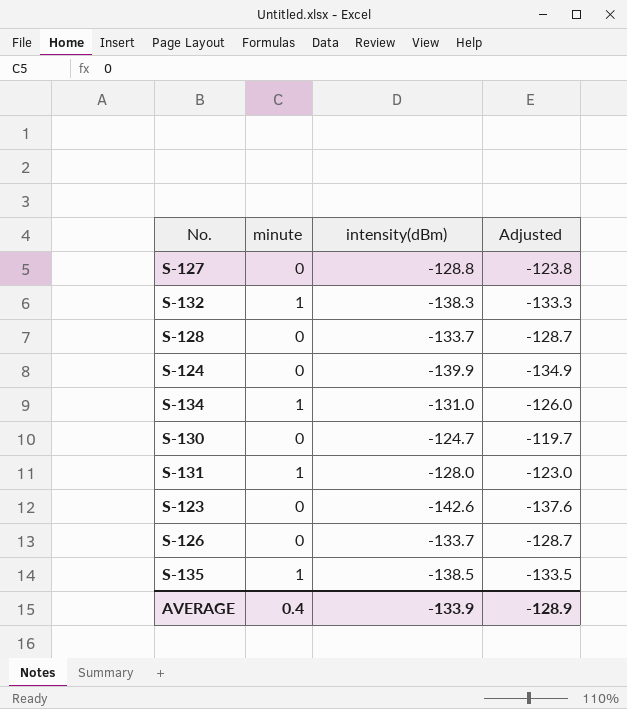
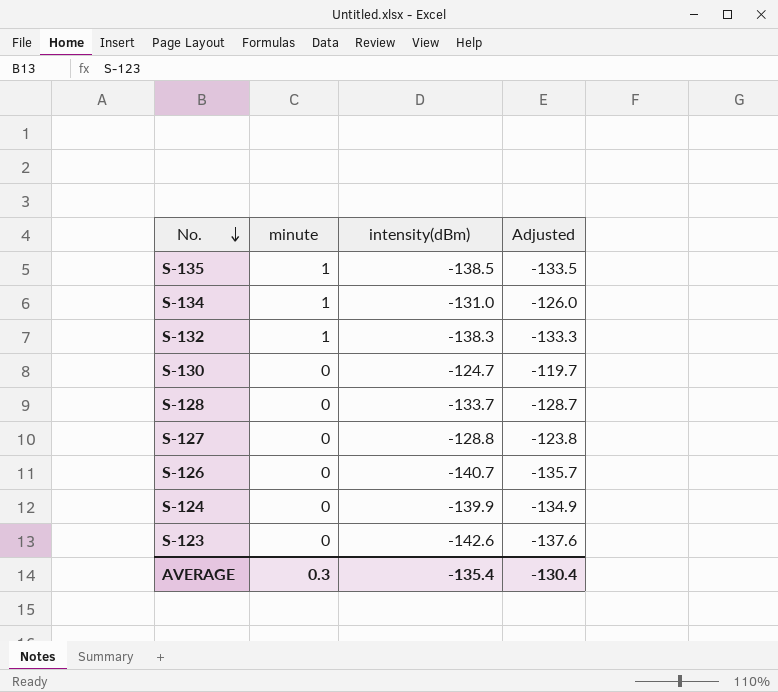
row order: none -> No. descending
row S-131: 1 | -128.0 | -123.0 -> none
S-126 | intensity(dBm): -133.7 -> -140.7
S-126 | Adjusted: -128.7 -> -135.7
AVERAGE | minute: 0.4 -> 0.3
AVERAGE | intensity(dBm): -133.9 -> -135.4
AVERAGE | Adjusted: -128.9 -> -130.4

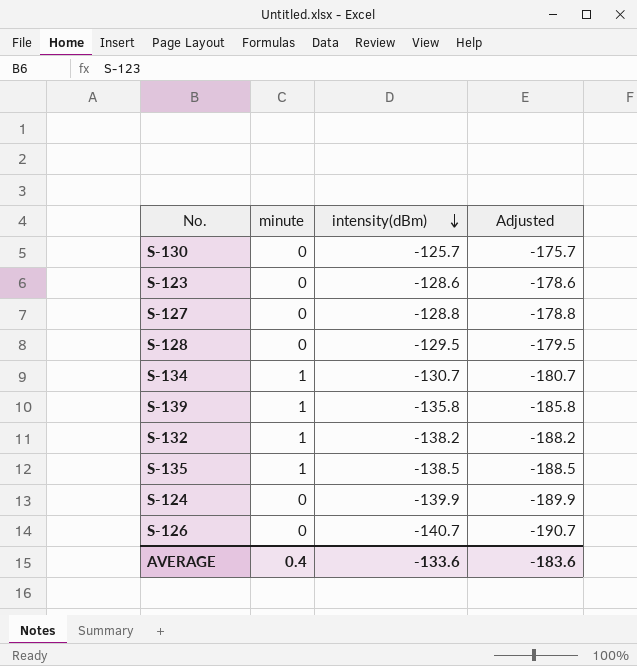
row order: No. descending -> intensity(dBm) descending
column Adjusted | formula: [intensity(dBm)] + 5 -> [intensity(dBm)] - 50
S-130 | intensity(dBm): -124.7 -> -125.7
S-123 | intensity(dBm): -142.6 -> -128.6
S-128 | intensity(dBm): -133.7 -> -129.5
S-134 | intensity(dBm): -131.0 -> -130.7
row S-139: none -> 1 | -135.8 | -185.8
S-132 | intensity(dBm): -138.3 -> -138.2
AVERAGE | minute: 0.3 -> 0.4
AVERAGE | intensity(dBm): -135.4 -> -133.6
AVERAGE | Adjusted: -130.4 -> -183.6

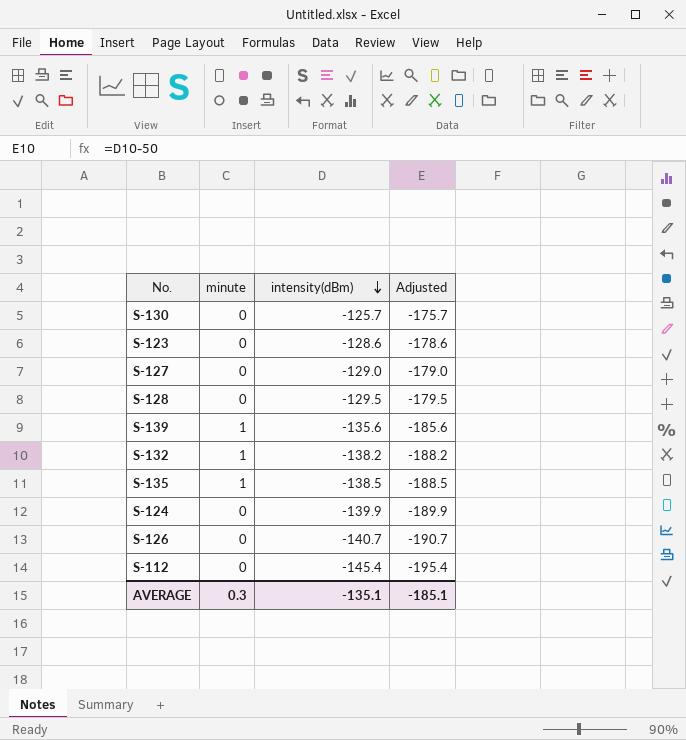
row S-134: 1 | -130.7 | -180.7 -> none
S-127 | intensity(dBm): -128.8 -> -129.0
S-127 | Adjusted: -178.8 -> -179.0
S-139 | intensity(dBm): -135.8 -> -135.6
S-139 | Adjusted: -185.8 -> -185.6
row S-112: none -> 0 | -145.4 | -195.4
AVERAGE | minute: 0.4 -> 0.3
AVERAGE | intensity(dBm): -133.6 -> -135.1
AVERAGE | Adjusted: -183.6 -> -185.1

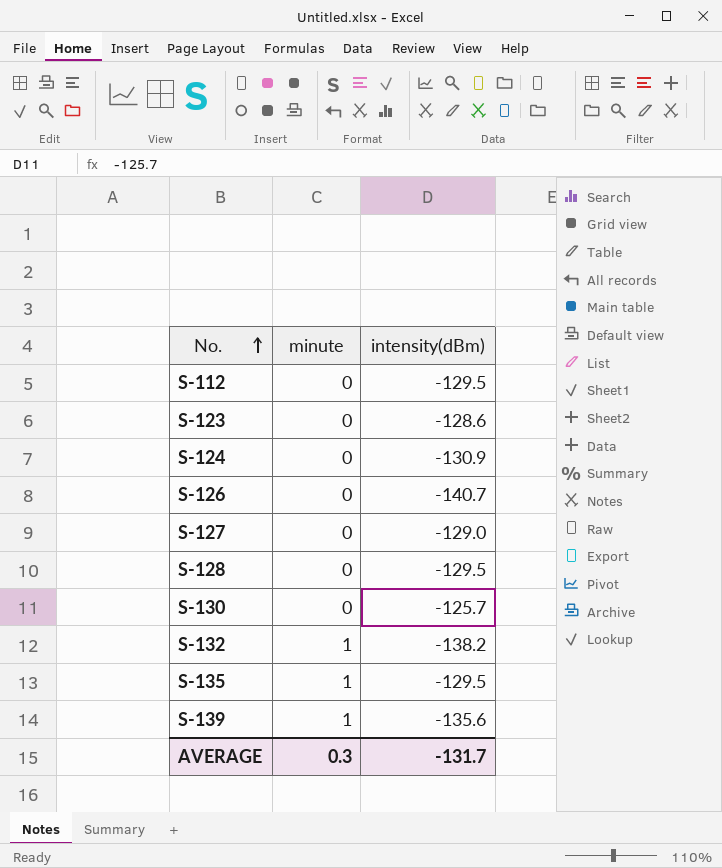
row order: intensity(dBm) descending -> No. ascending
column Adjusted | formula: [intensity(dBm)] - 50 -> none
S-112 | intensity(dBm): -145.4 -> -129.5
S-124 | intensity(dBm): -139.9 -> -130.9
S-135 | intensity(dBm): -138.5 -> -129.5
AVERAGE | intensity(dBm): -135.1 -> -131.7

